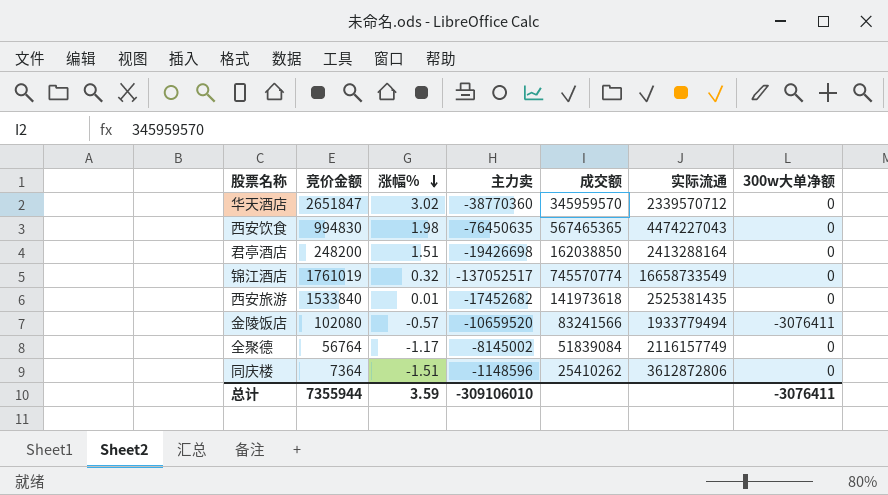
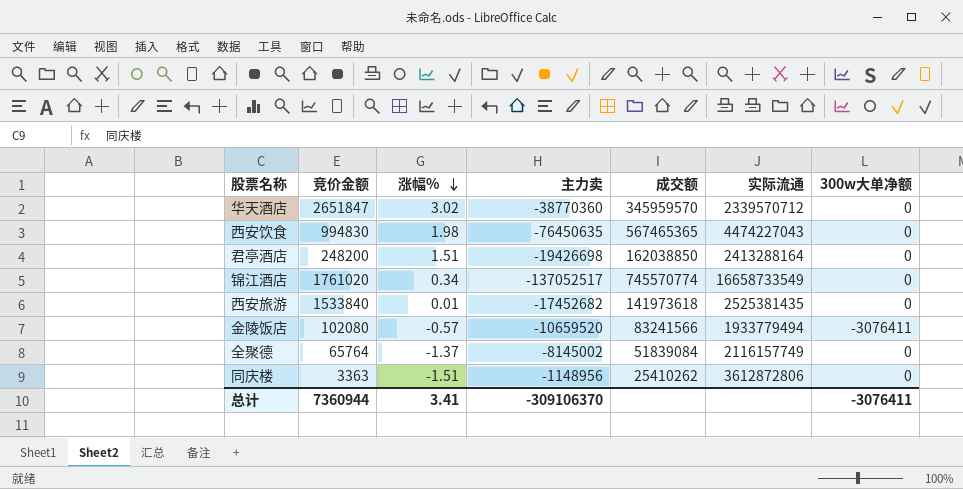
锦江酒店 | 竞价金额: 1761019 -> 1761020
锦江酒店 | 涨幅%: 0.32 -> 0.34
全聚德 | 竞价金额: 56764 -> 65764
全聚德 | 涨幅%: -1.17 -> -1.37
同庆楼 | 竞价金额: 7364 -> 3363
同庆楼 | 主力卖: -1148596 -> -1148956
总计 | 竞价金额: 7355944 -> 7360944
总计 | 涨幅%: 3.59 -> 3.41
总计 | 主力卖: -309106010 -> -309106370

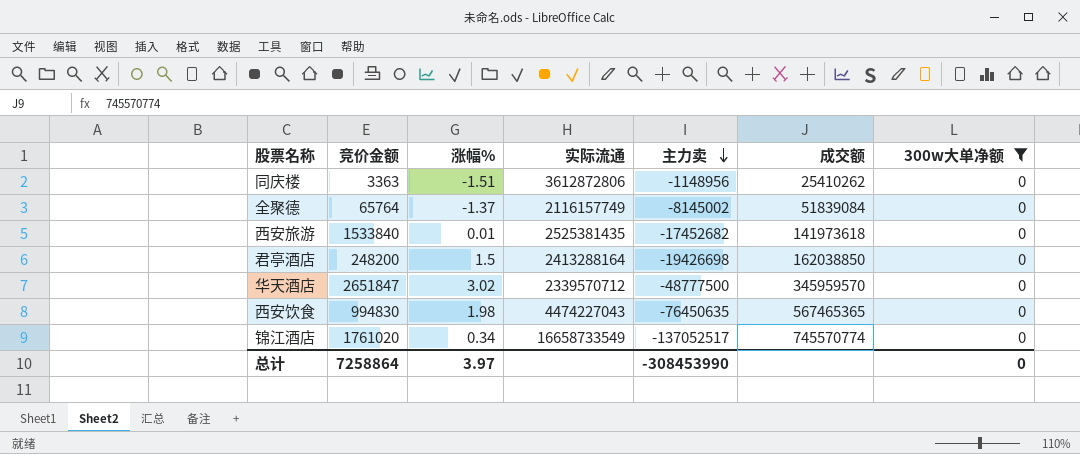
filter: none -> 300w大单净额 = 0
row order: 涨幅% descending -> 主力卖 descending
column 实际流通 | position: 6 -> 4
君亭酒店 | 涨幅%: 1.51 -> 1.5
华天酒店 | 主力卖: -38770360 -> -48777500
总计 | 竞价金额: 7360944 -> 7258864
总计 | 涨幅%: 3.41 -> 3.97
总计 | 主力卖: -309106370 -> -308453990
总计 | 300w大单净额: -3076411 -> 0

